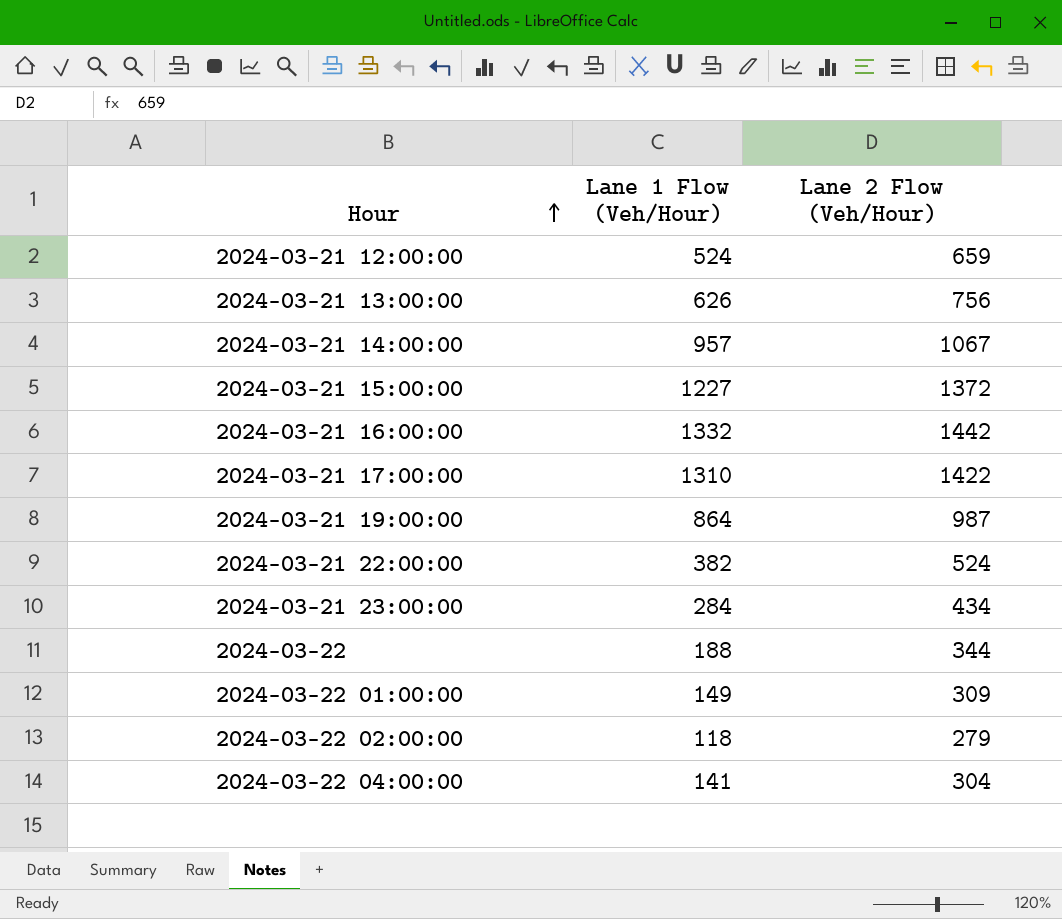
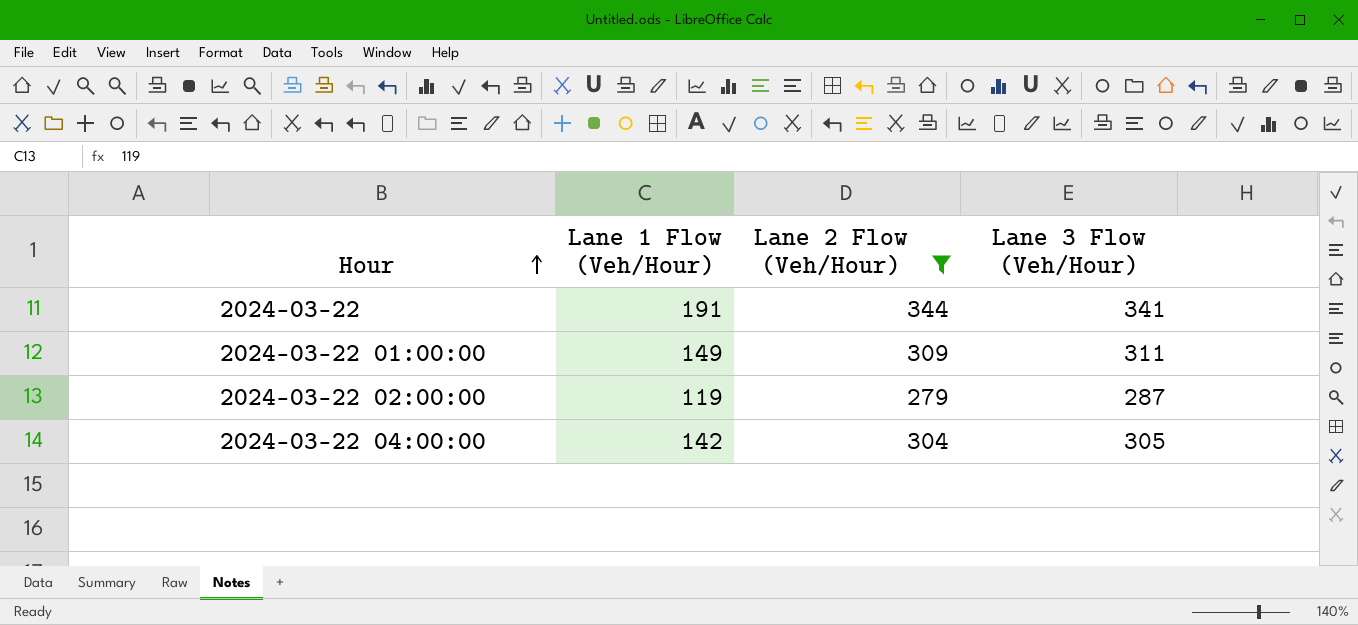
filter: none -> Lane 2 Flow (Veh/Hour) <= 344
column Lane 3 Flow (Veh/Hour) | position: none -> 4
2024-03-22 | Lane 1 Flow (Veh/Hour): 188 -> 191
2024-03-22 02:00:00 | Lane 1 Flow (Veh/Hour): 118 -> 119
2024-03-22 04:00:00 | Lane 1 Flow (Veh/Hour): 141 -> 142

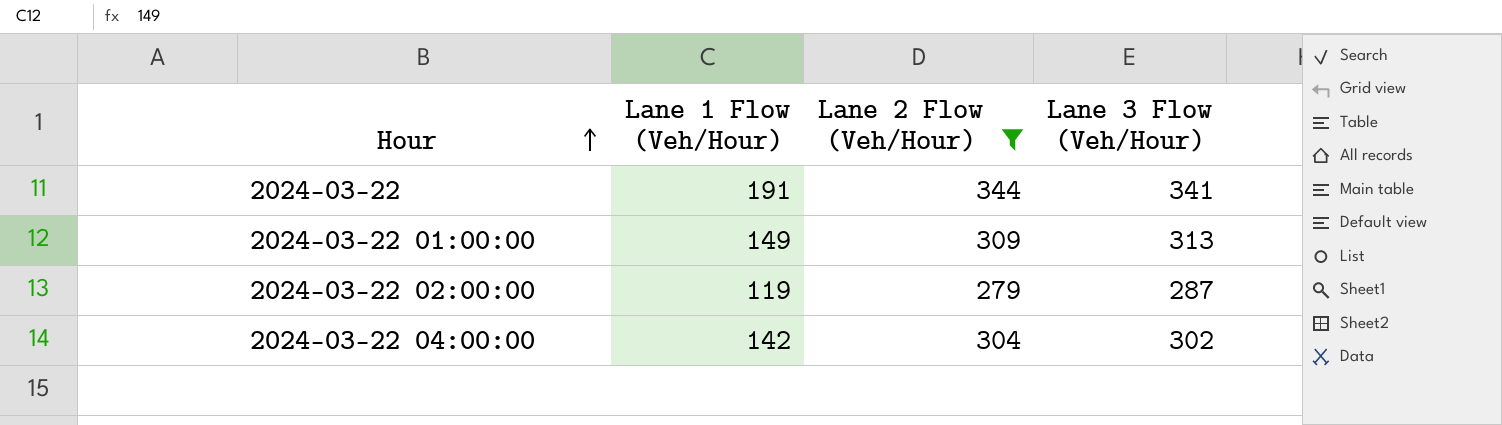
2024-03-22 01:00:00 | Lane 3 Flow (Veh/Hour): 311 -> 313
2024-03-22 04:00:00 | Lane 3 Flow (Veh/Hour): 305 -> 302

